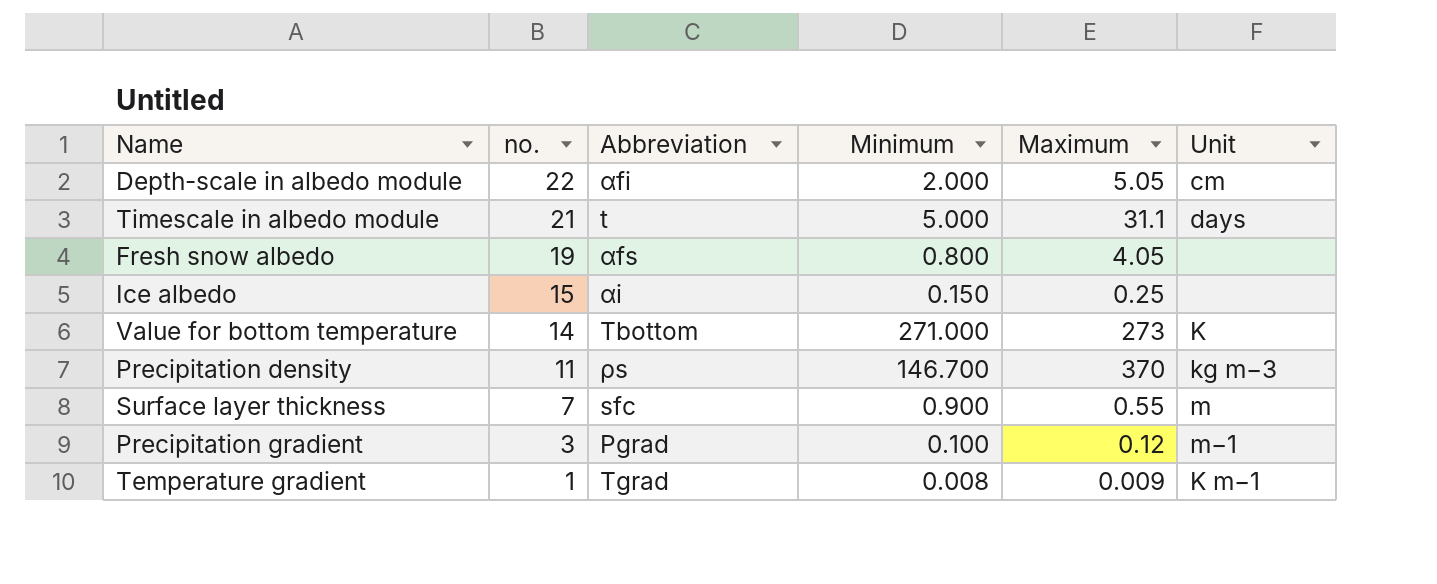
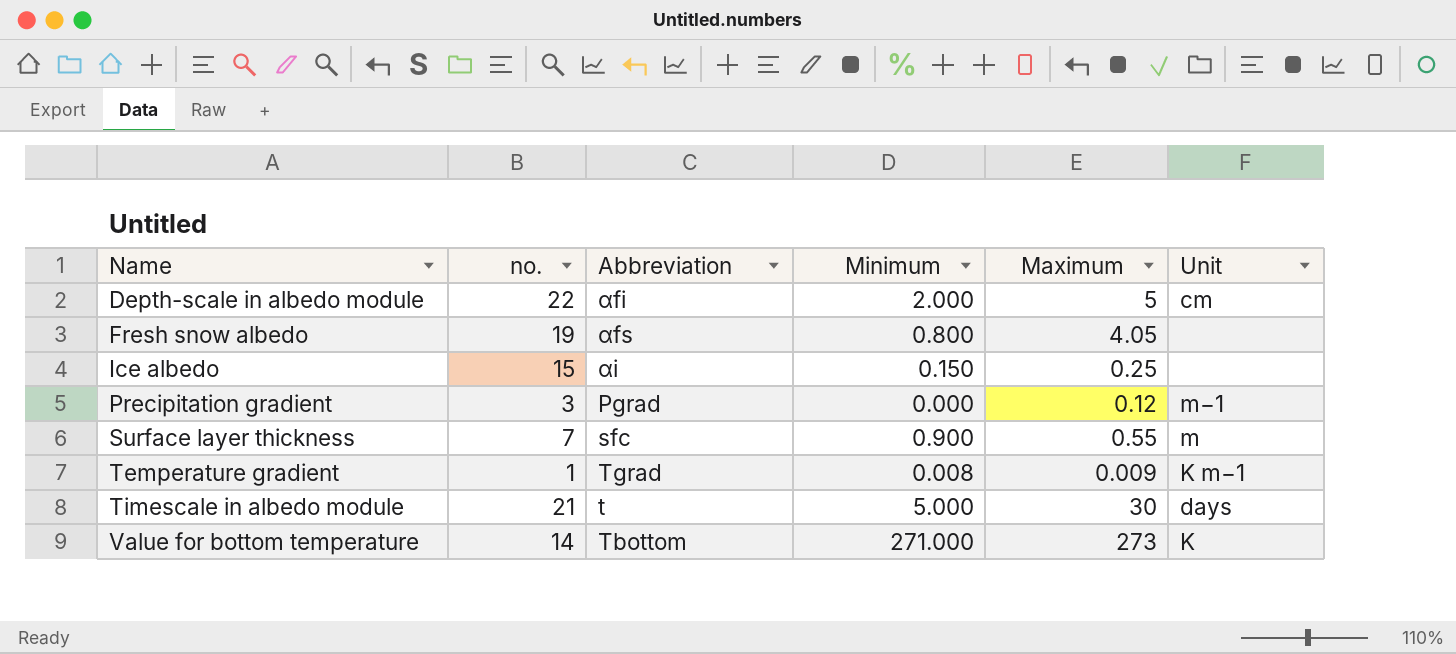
row order: no. descending -> Name ascending
row Precipitation density: 11 | ρs | 146.700 | 370 | kg m−3 -> none
Depth-scale in albedo module | Maximum: 5.05 -> 5
Precipitation gradient | Minimum: 0.100 -> 0.000
Timescale in albedo module | Maximum: 31.1 -> 30

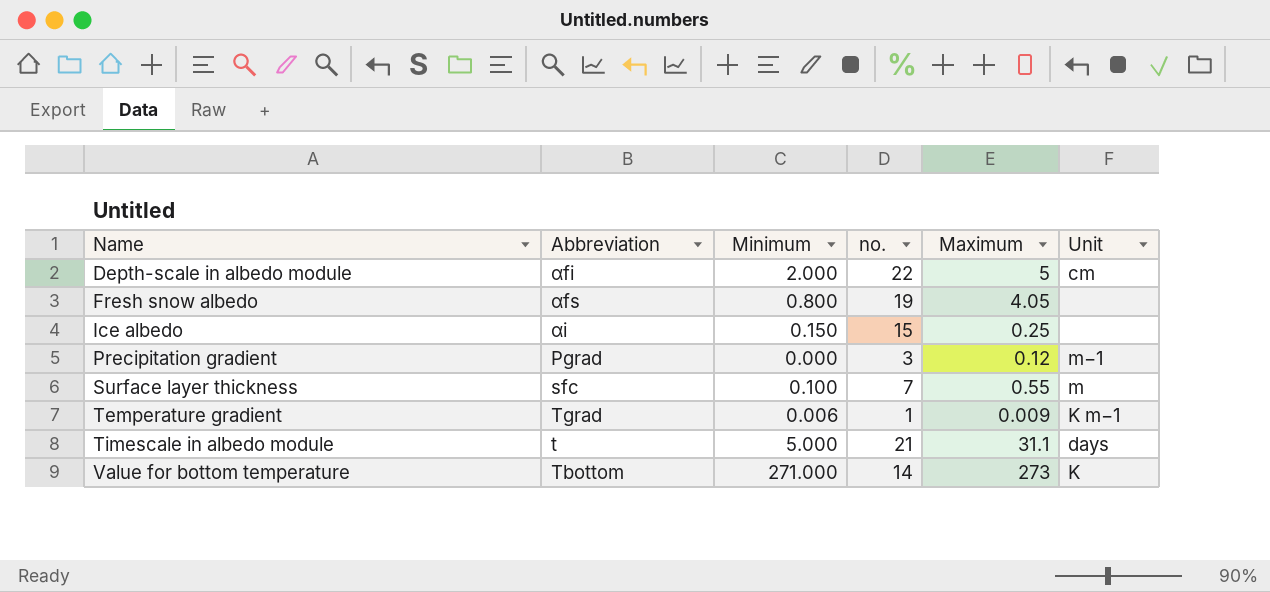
column no. | position: 2 -> 4
Surface layer thickness | Minimum: 0.900 -> 0.100
Temperature gradient | Minimum: 0.008 -> 0.006
Timescale in albedo module | Maximum: 30 -> 31.1

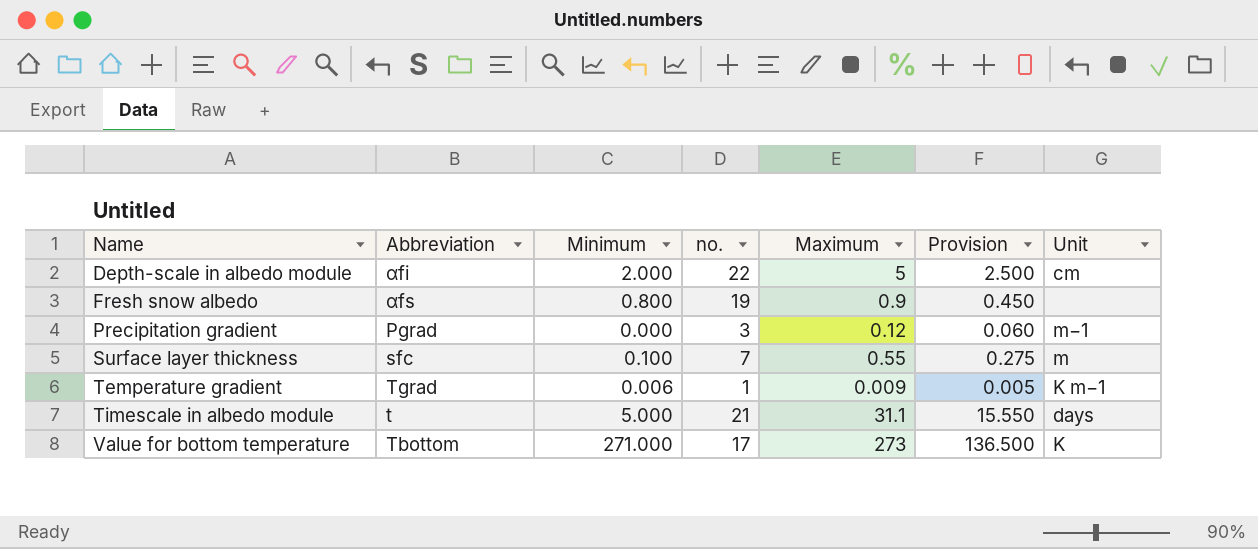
column Provision | formula: none -> [Maximum] * 0.5
row Ice albedo: αi | 0.150 | 15 | 0.25 | none -> none
Fresh snow albedo | Maximum: 4.05 -> 0.9
Value for bottom temperature | no.: 14 -> 17

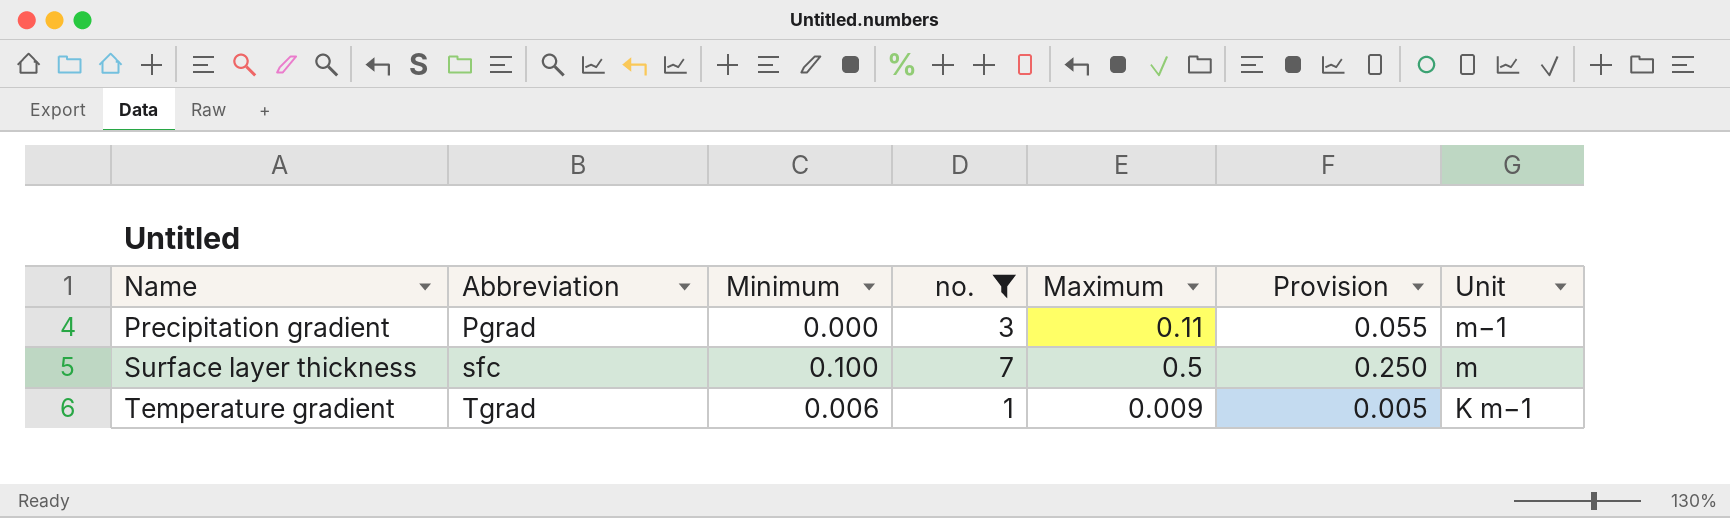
filter: none -> no. <= 7
Precipitation gradient | Maximum: 0.12 -> 0.11
Precipitation gradient | Provision: 0.060 -> 0.055
Surface layer thickness | Maximum: 0.55 -> 0.5
Surface layer thickness | Provision: 0.275 -> 0.250

